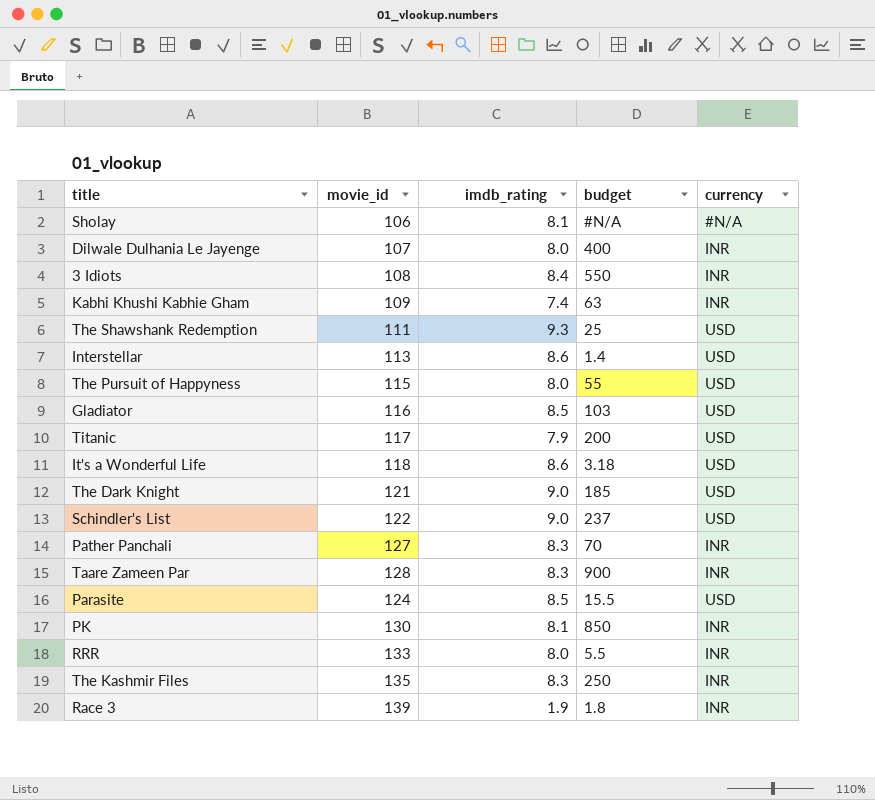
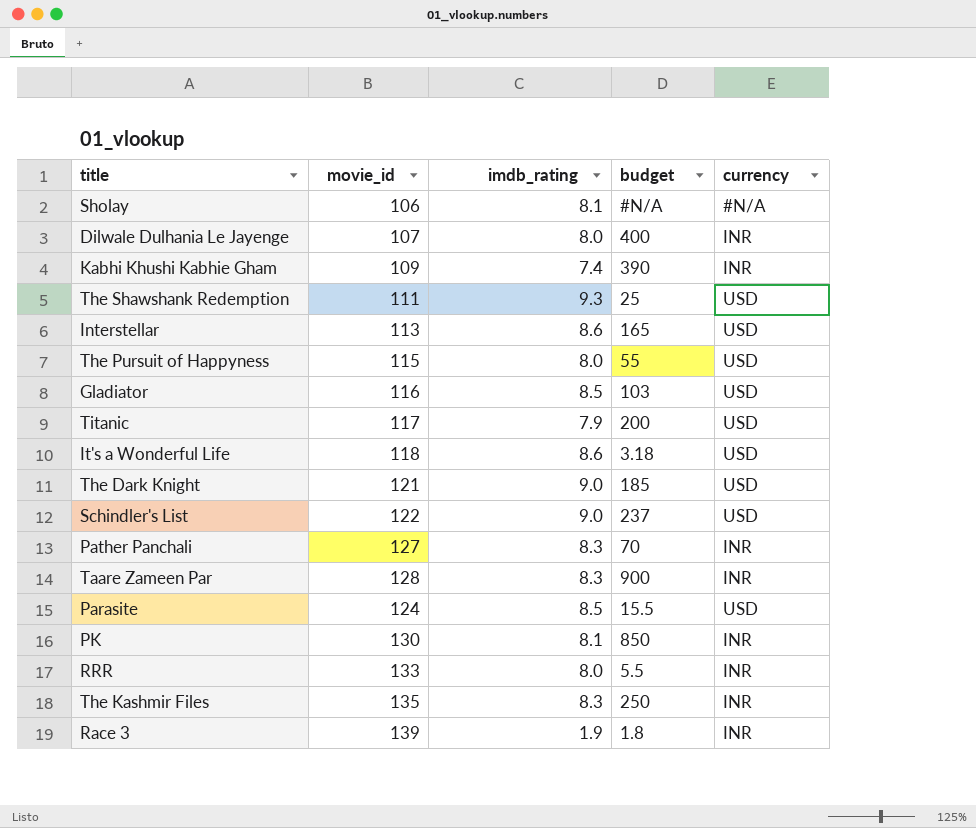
row 3 Idiots: 108 | 8.4 | 550 | INR -> none
Kabhi Khushi Kabhie Gham | budget: 63 -> 390
Interstellar | budget: 1.4 -> 165

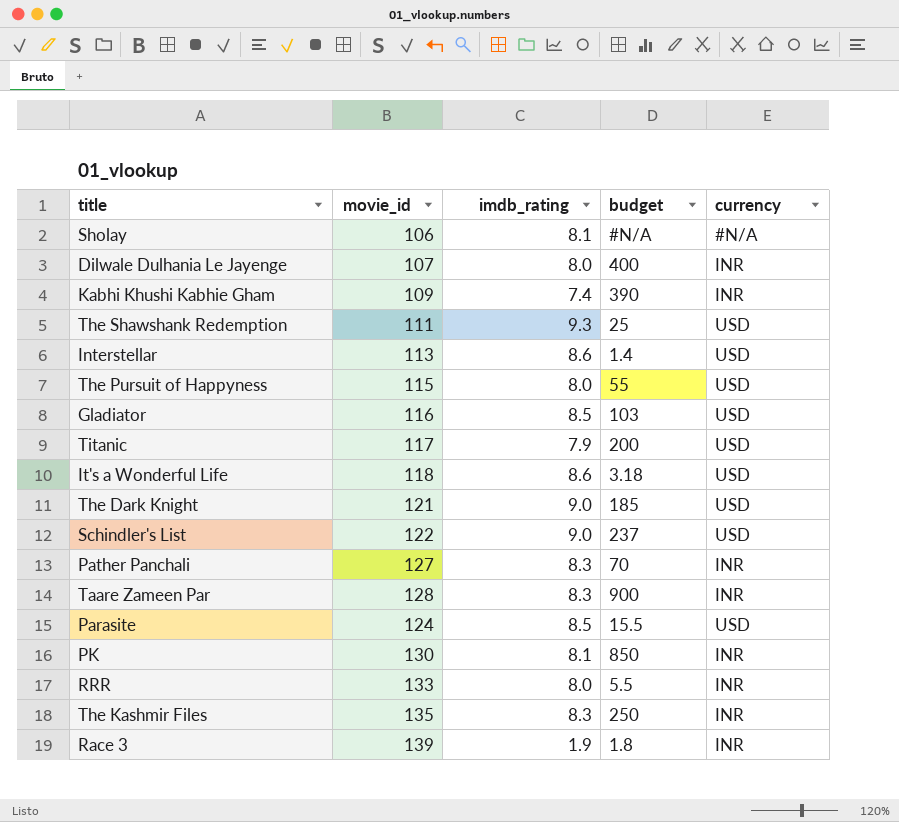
Interstellar | budget: 165 -> 1.4

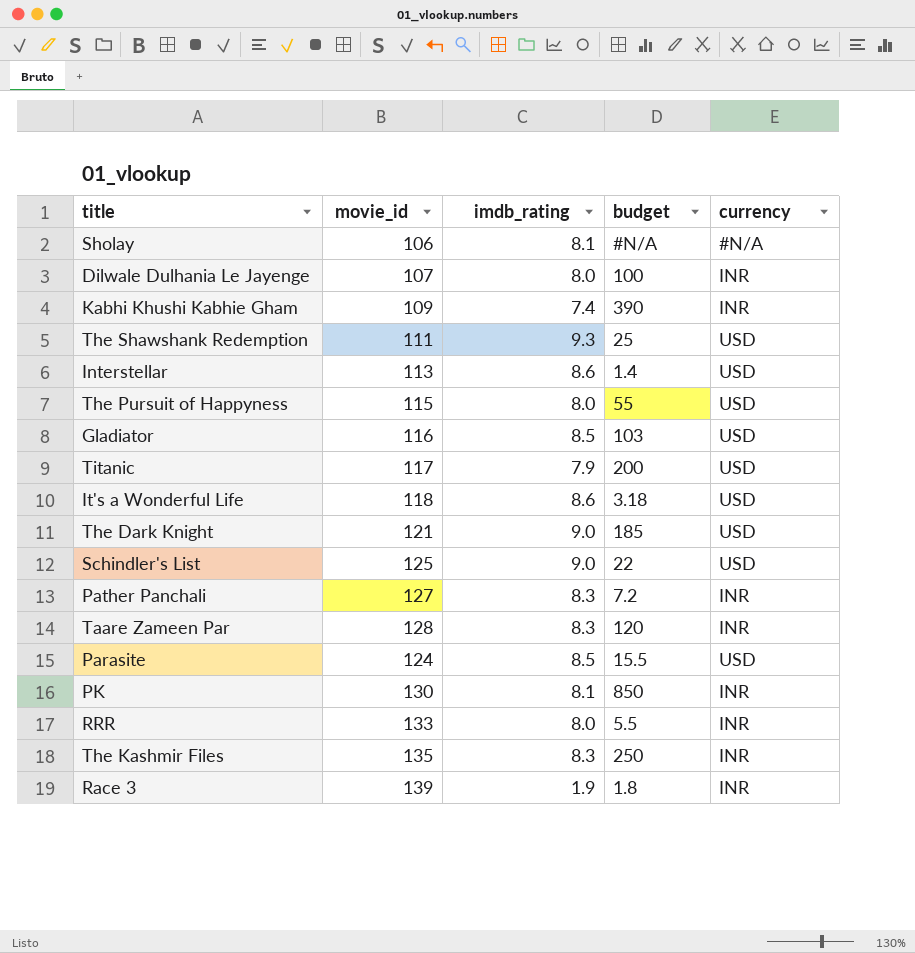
Dilwale Dulhania Le Jayenge | budget: 400 -> 100
Schindler's List | movie_id: 122 -> 125
Schindler's List | budget: 237 -> 22
Pather Panchali | budget: 70 -> 7.2
Taare Zameen Par | budget: 900 -> 120

